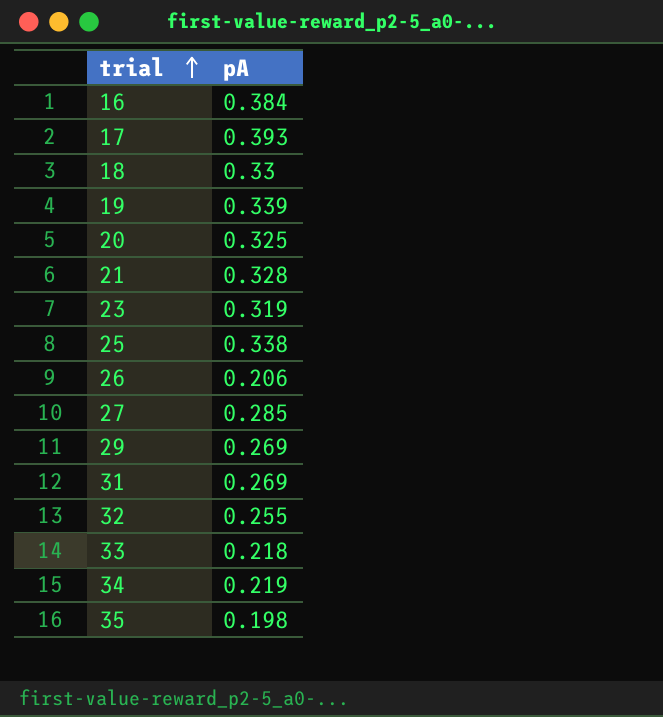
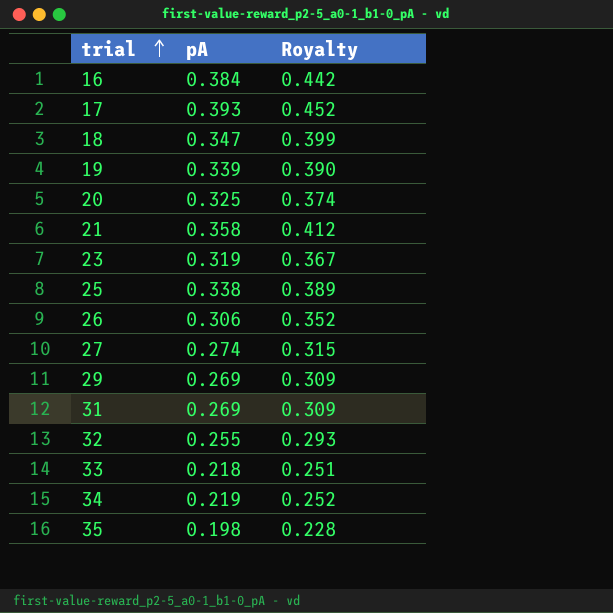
column Royalty | formula: none -> [pA] * 1.15
18 | pA: 0.33 -> 0.347
21 | pA: 0.328 -> 0.358
26 | pA: 0.206 -> 0.306
27 | pA: 0.285 -> 0.274

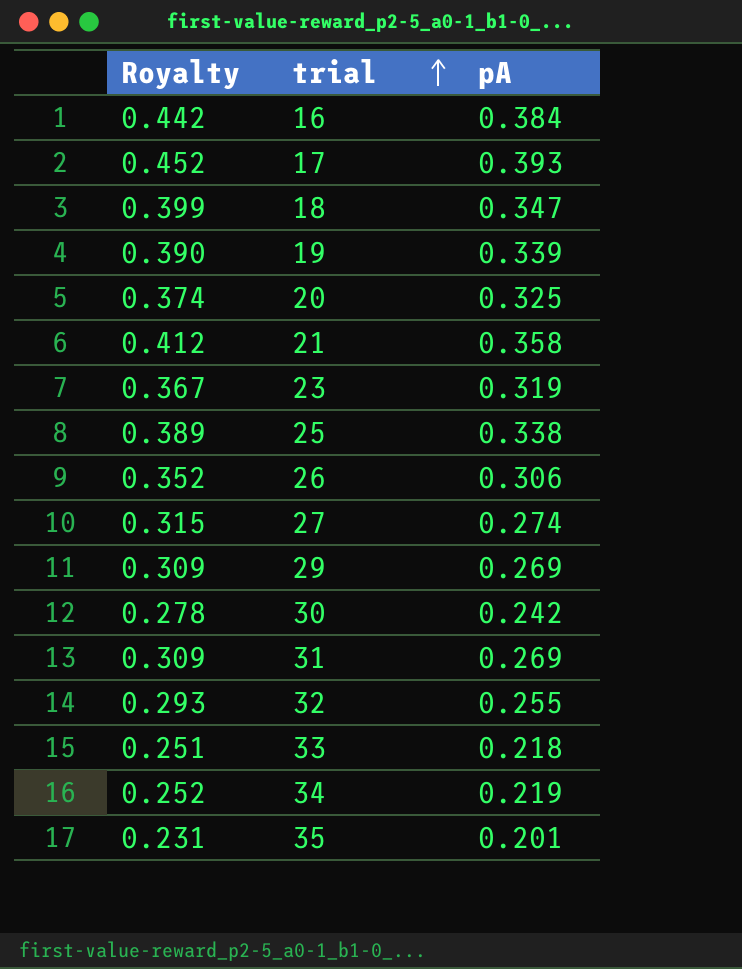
column Royalty | position: 3 -> 1
row 30: none -> 0.278 | 0.242
35 | Royalty: 0.228 -> 0.231
35 | pA: 0.198 -> 0.201

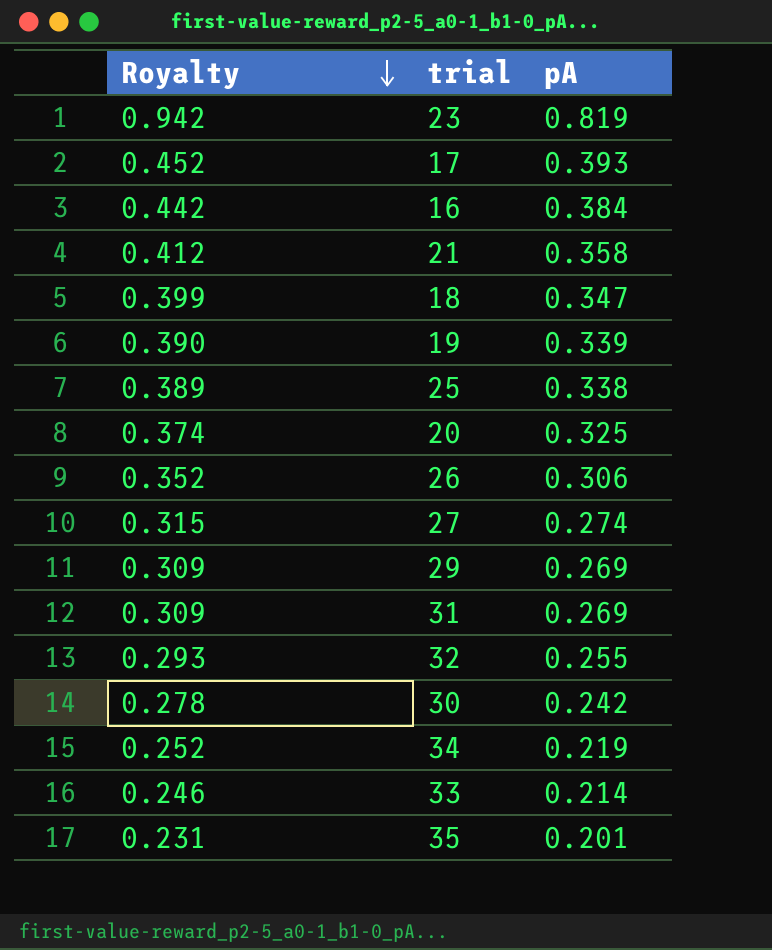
row order: trial ascending -> Royalty descending
23 | Royalty: 0.367 -> 0.942
23 | pA: 0.319 -> 0.819
33 | Royalty: 0.251 -> 0.246
33 | pA: 0.218 -> 0.214

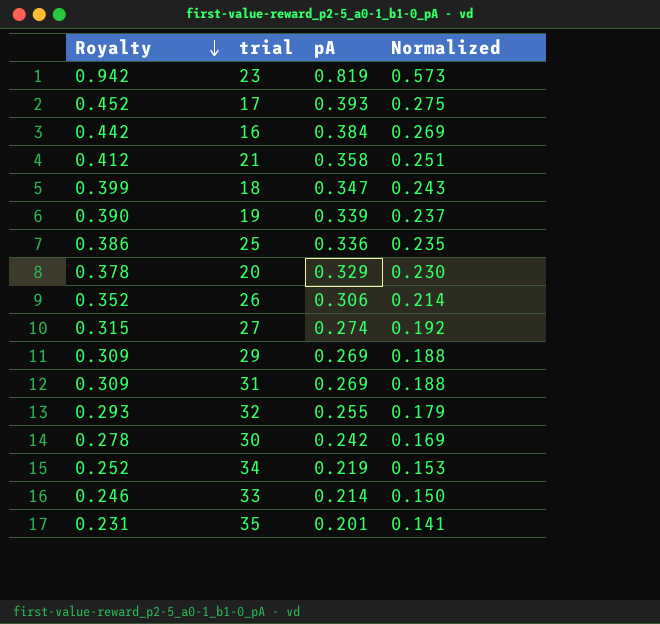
column Normalized | formula: none -> [pA] * 0.7
25 | Royalty: 0.389 -> 0.386
25 | pA: 0.338 -> 0.336
20 | Royalty: 0.374 -> 0.378
20 | pA: 0.325 -> 0.329

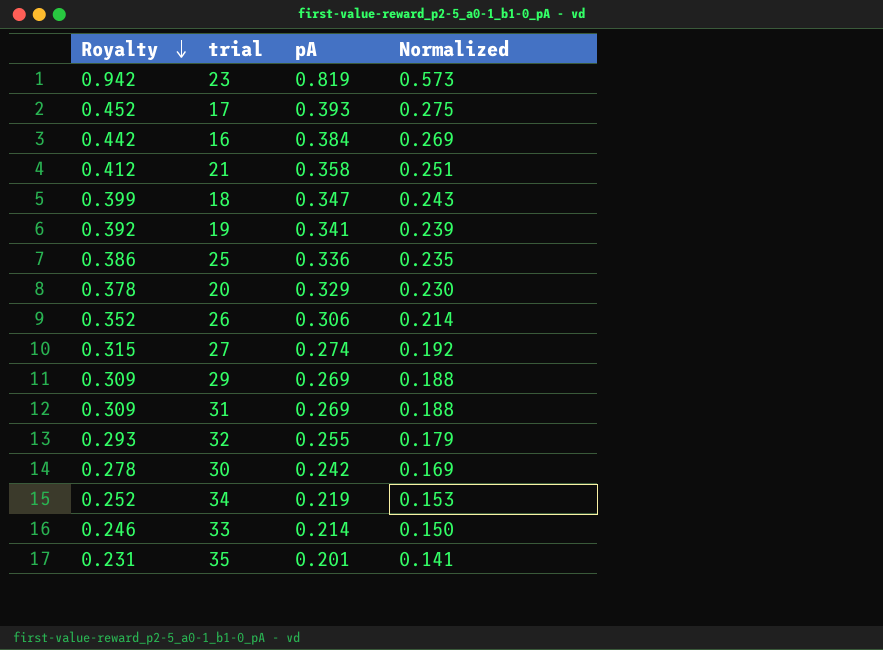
19 | Royalty: 0.390 -> 0.392
19 | pA: 0.339 -> 0.341
19 | Normalized: 0.237 -> 0.239

